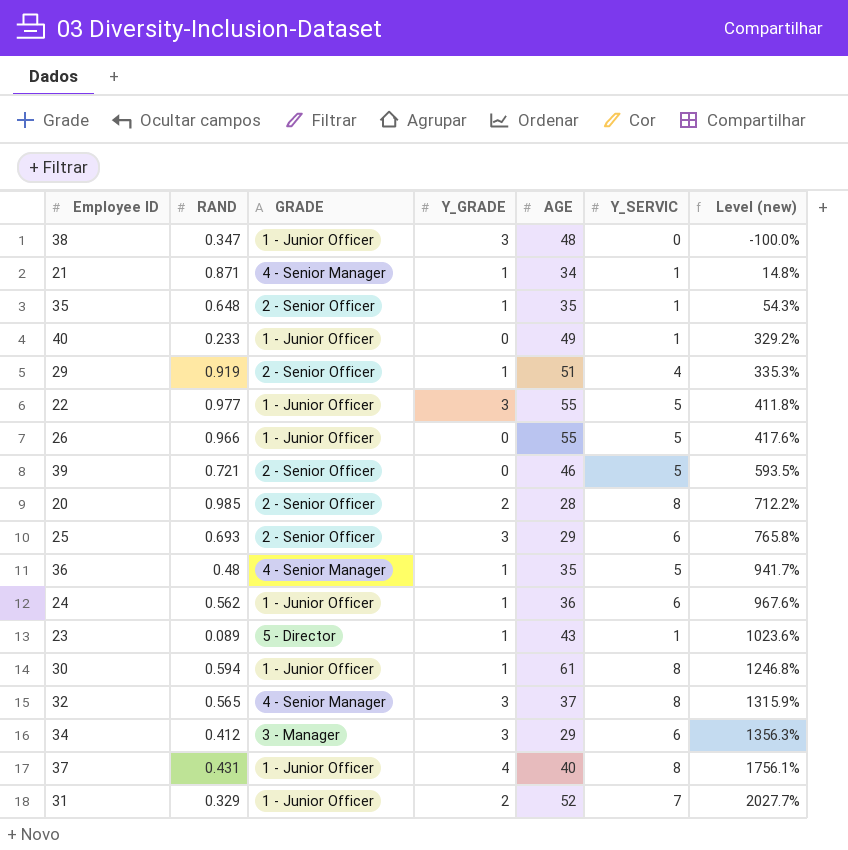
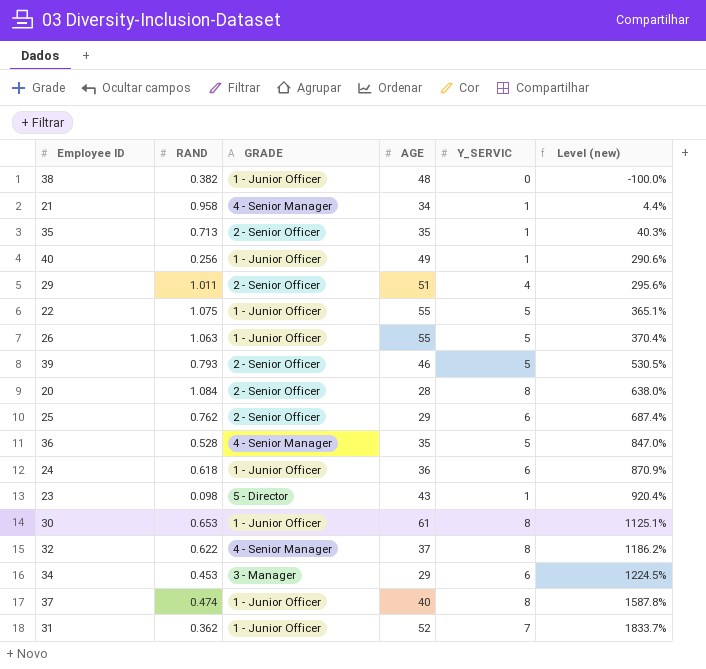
column Y_GRADE | position: 4 -> none
38 | RAND: 0.347 -> 0.382
21 | RAND: 0.871 -> 0.958
21 | Level (new): 14.8% -> 4.4%
35 | RAND: 0.648 -> 0.713
35 | Level (new): 54.3% -> 40.3%
40 | RAND: 0.233 -> 0.256
40 | Level (new): 329.2% -> 290.6%
29 | RAND: 0.919 -> 1.011
29 | Level (new): 335.3% -> 295.6%
22 | RAND: 0.977 -> 1.075
22 | Level (new): 411.8% -> 365.1%
26 | RAND: 0.966 -> 1.063
26 | Level (new): 417.6% -> 370.4%
39 | RAND: 0.721 -> 0.793
39 | Level (new): 593.5% -> 530.5%
20 | RAND: 0.985 -> 1.084
20 | Level (new): 712.2% -> 638.0%
25 | RAND: 0.693 -> 0.762
25 | Level (new): 765.8% -> 687.4%
36 | RAND: 0.48 -> 0.528
36 | Level (new): 941.7% -> 847.0%
24 | RAND: 0.562 -> 0.618
24 | Level (new): 967.6% -> 870.9%
23 | RAND: 0.089 -> 0.098
23 | Level (new): 1023.6% -> 920.4%
30 | RAND: 0.594 -> 0.653
30 | Level (new): 1246.8% -> 1125.1%
32 | RAND: 0.565 -> 0.622
32 | Level (new): 1315.9% -> 1186.2%
34 | RAND: 0.412 -> 0.453
34 | Level (new): 1356.3% -> 1224.5%
37 | RAND: 0.431 -> 0.474
37 | Level (new): 1756.1% -> 1587.8%
31 | RAND: 0.329 -> 0.362
31 | Level (new): 2027.7% -> 1833.7%

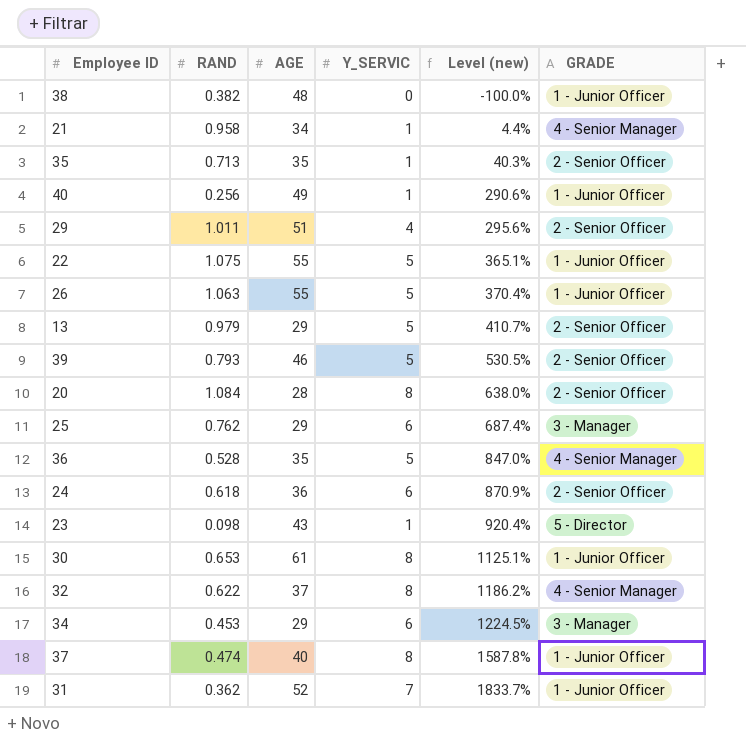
column GRADE | position: 3 -> 6
row 13: none -> 0.979 | 29 | 5 | 410.7% | 2 - Senior Officer
25 | GRADE: 2 - Senior Officer -> 3 - Manager
24 | GRADE: 1 - Junior Officer -> 2 - Senior Officer

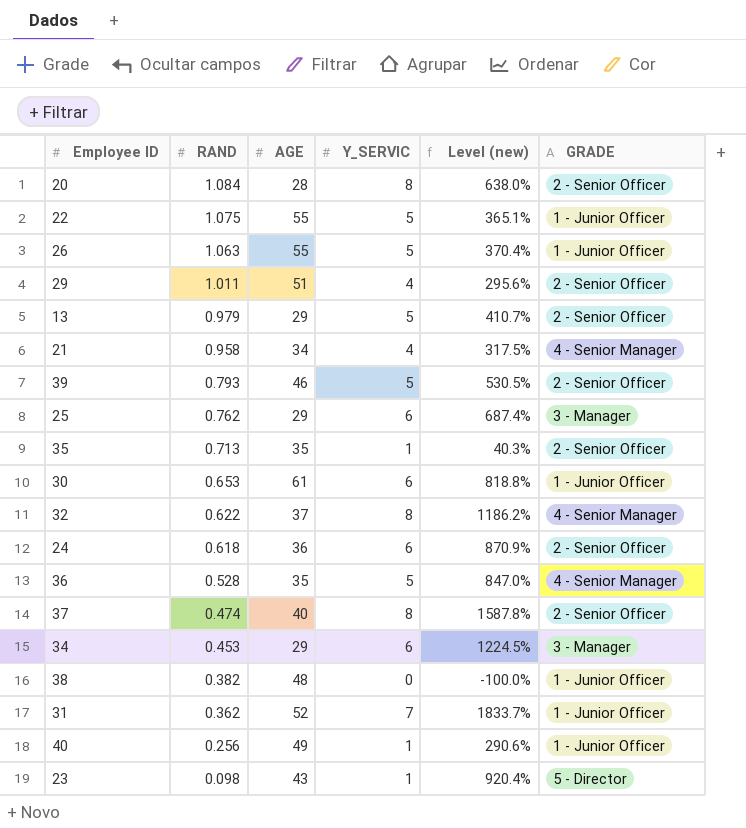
row order: Level (new) ascending -> RAND descending
21 | Y_SERVIC: 1 -> 4
21 | Level (new): 4.4% -> 317.5%
30 | Y_SERVIC: 8 -> 6
30 | Level (new): 1125.1% -> 818.8%
37 | GRADE: 1 - Junior Officer -> 2 - Senior Officer

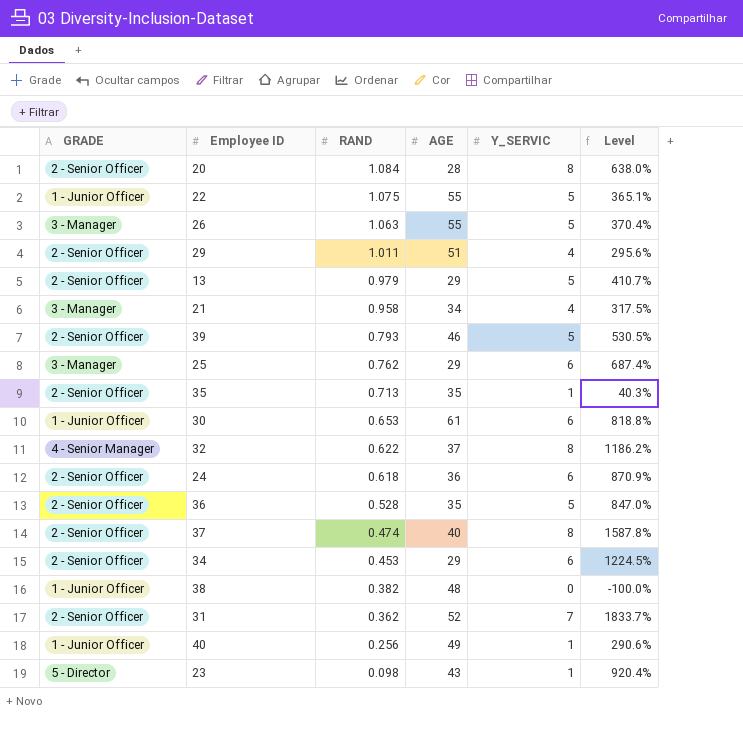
column GRADE | position: 6 -> 1
column name: Level (new) -> Level
26 | GRADE: 1 - Junior Officer -> 3 - Manager
21 | GRADE: 4 - Senior Manager -> 3 - Manager
36 | GRADE: 4 - Senior Manager -> 2 - Senior Officer
34 | GRADE: 3 - Manager -> 2 - Senior Officer
31 | GRADE: 1 - Junior Officer -> 2 - Senior Officer

